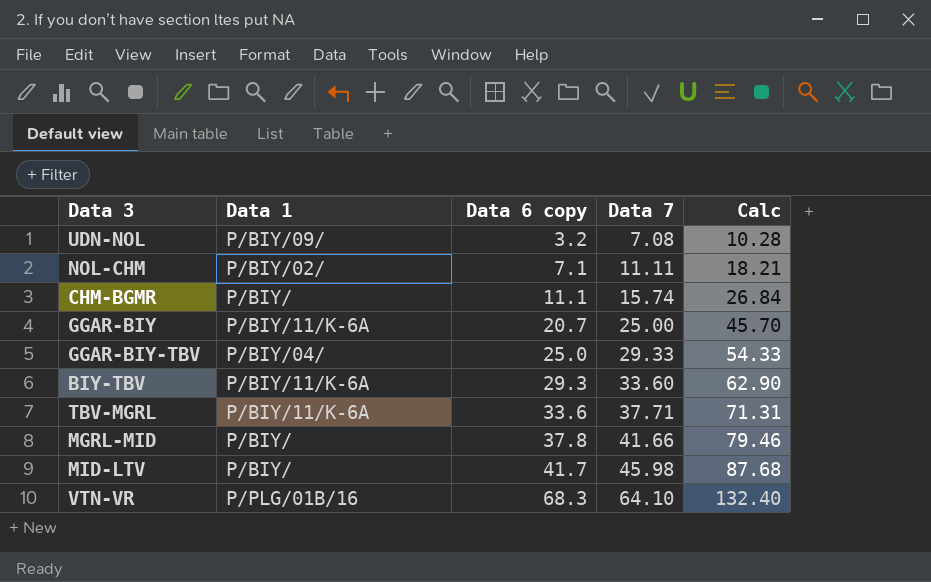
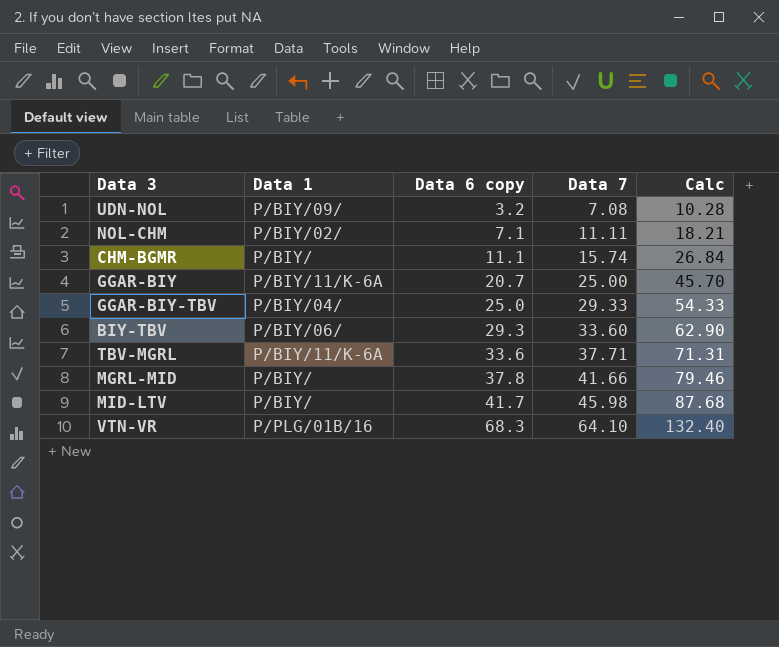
BIY-TBV | Data 1: P/BIY/11/K-6A -> P/BIY/06/

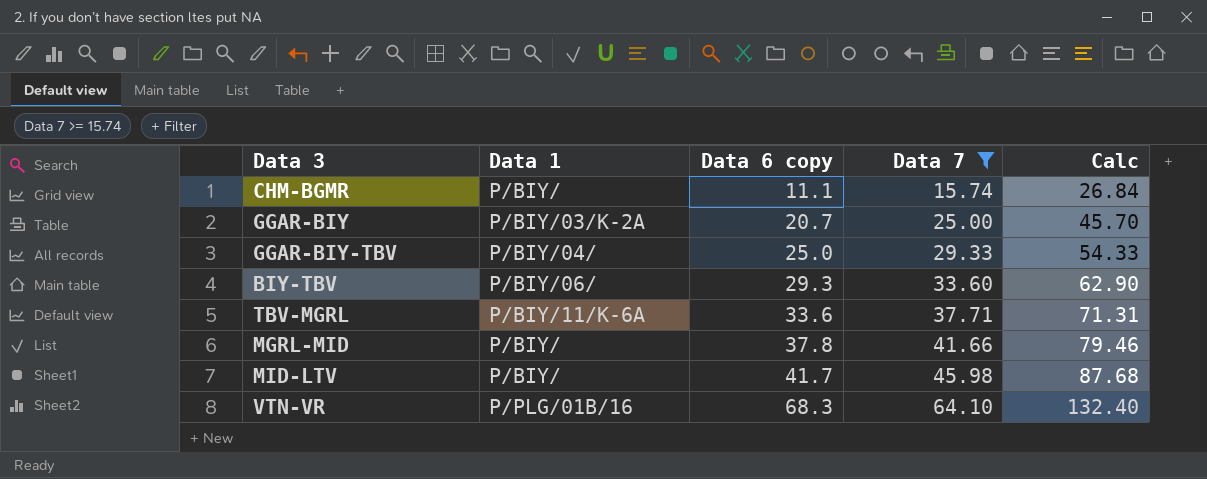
filter: none -> Data 7 >= 15.74
GGAR-BIY | Data 1: P/BIY/11/K-6A -> P/BIY/03/K-2A

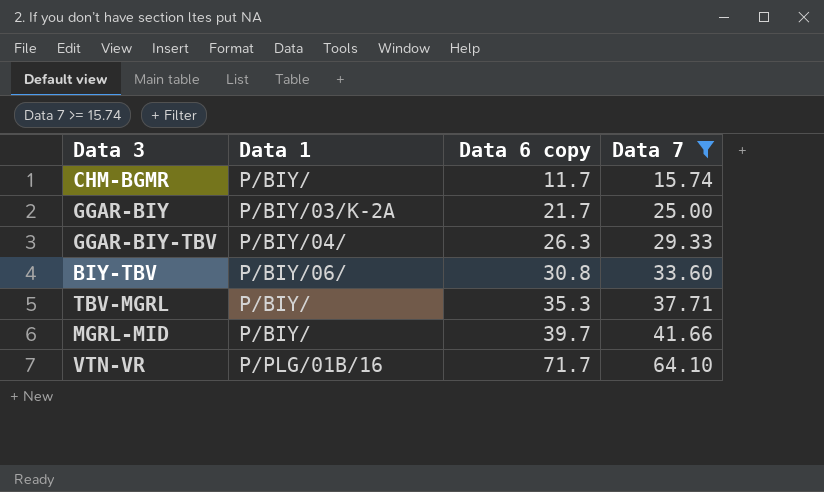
column Calc | formula: [Data 6 copy] + [Data 7] -> none
row MID-LTV: P/BIY/ | 41.7 | 45.98 | 87.68 -> none
CHM-BGMR | Data 6 copy: 11.1 -> 11.7
GGAR-BIY | Data 6 copy: 20.7 -> 21.7
GGAR-BIY-TBV | Data 6 copy: 25.0 -> 26.3
BIY-TBV | Data 6 copy: 29.3 -> 30.8
TBV-MGRL | Data 1: P/BIY/11/K-6A -> P/BIY/
TBV-MGRL | Data 6 copy: 33.6 -> 35.3
MGRL-MID | Data 6 copy: 37.8 -> 39.7
VTN-VR | Data 6 copy: 68.3 -> 71.7

